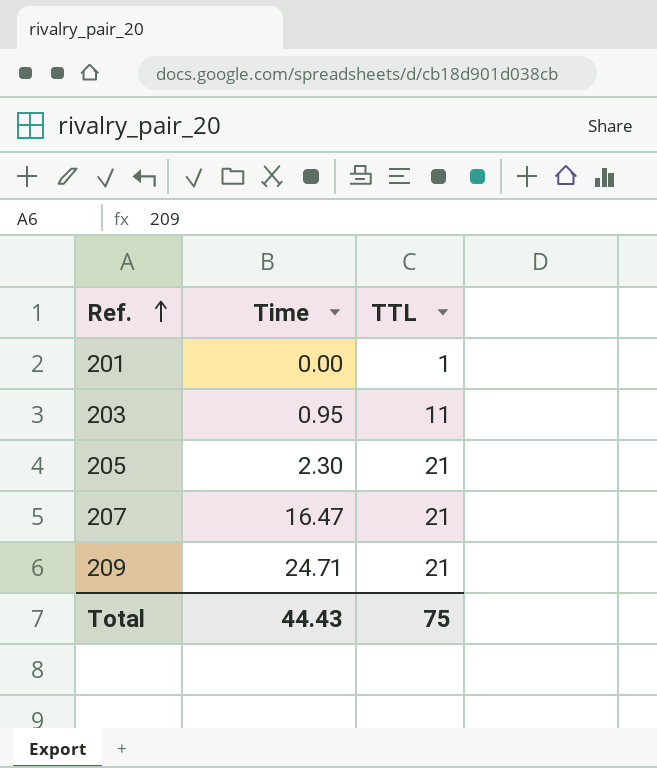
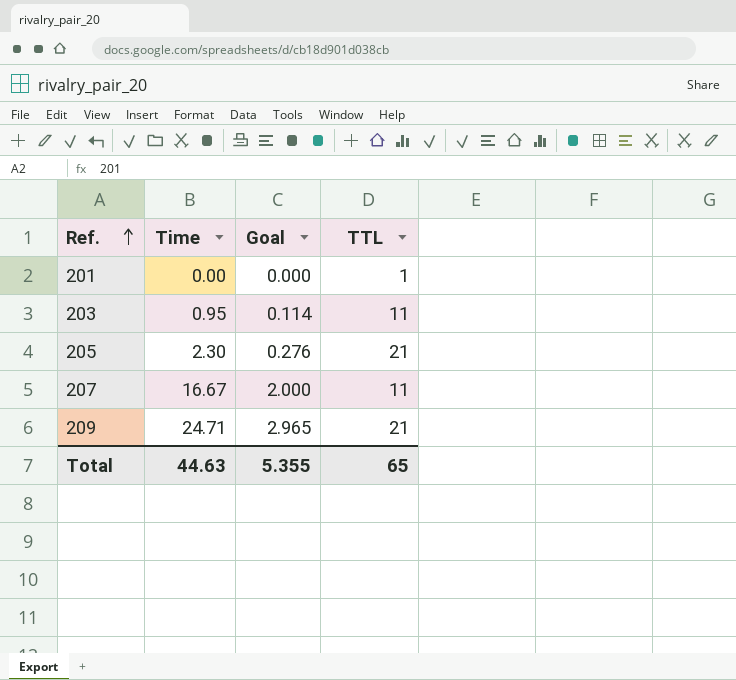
column Goal | formula: none -> [Time] * 0.12
207 | Time: 16.47 -> 16.67
207 | TTL: 21 -> 11
Total | Time: 44.43 -> 44.63
Total | TTL: 75 -> 65

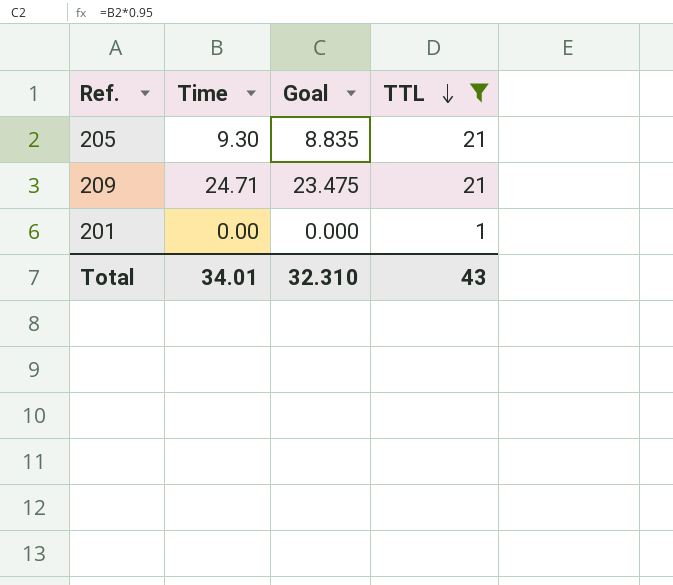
filter: none -> TTL != 11
row order: Ref. ascending -> TTL descending
column Goal | formula: [Time] * 0.12 -> [Time] * 0.95
205 | Time: 2.30 -> 9.30
Total | Time: 44.63 -> 34.01
Total | Goal: 5.355 -> 32.310
Total | TTL: 65 -> 43

